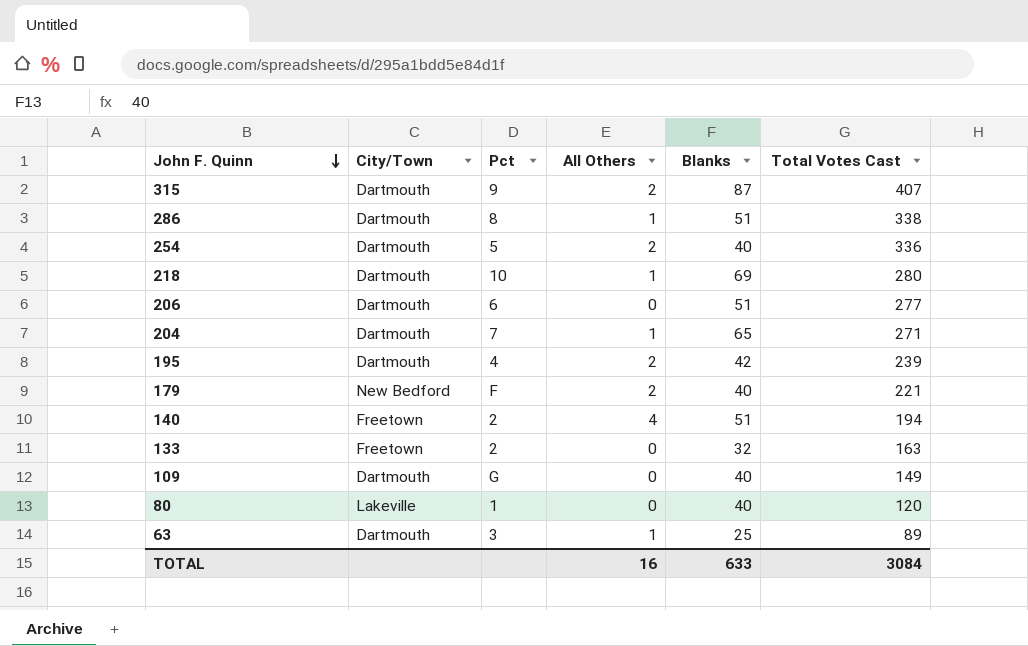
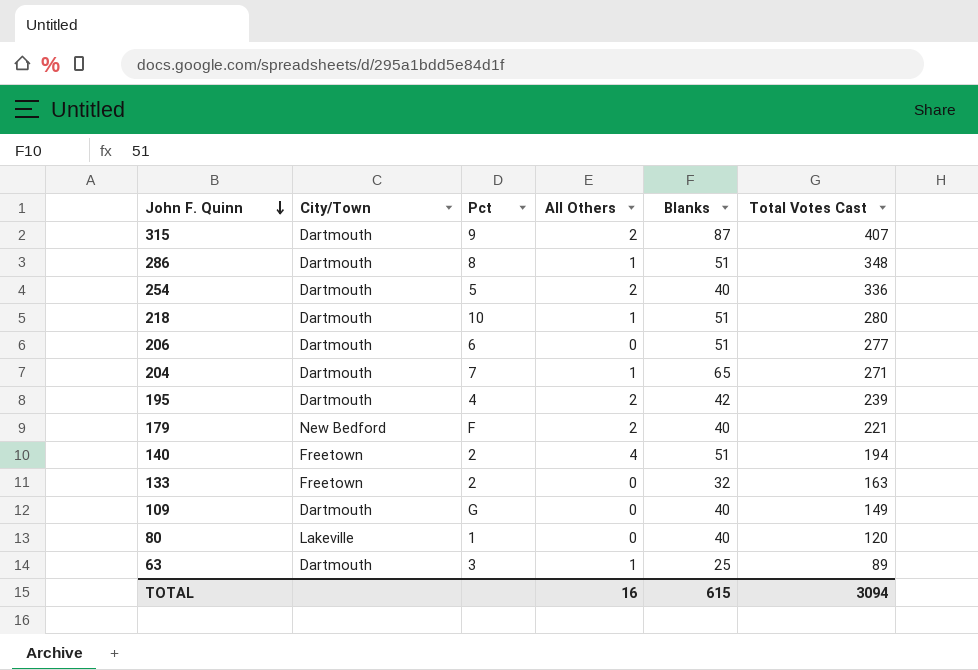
286 | Total Votes Cast: 338 -> 348
218 | Blanks: 69 -> 51
TOTAL | Blanks: 633 -> 615
TOTAL | Total Votes Cast: 3084 -> 3094

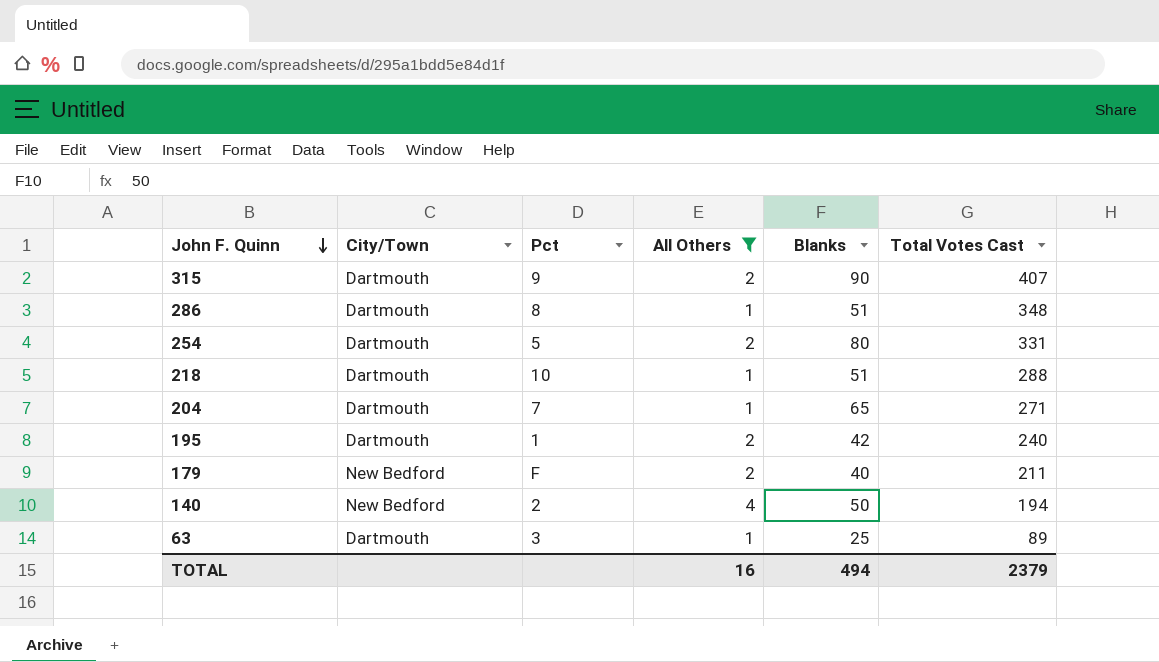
filter: none -> All Others != 0
315 | Blanks: 87 -> 90
254 | Blanks: 40 -> 80
254 | Total Votes Cast: 336 -> 331
218 | Total Votes Cast: 280 -> 288
195 | Pct: 4 -> 1
195 | Total Votes Cast: 239 -> 240
179 | Total Votes Cast: 221 -> 211
140 | City/Town: Freetown -> New Bedford
140 | Blanks: 51 -> 50
TOTAL | Blanks: 615 -> 494
TOTAL | Total Votes Cast: 3094 -> 2379

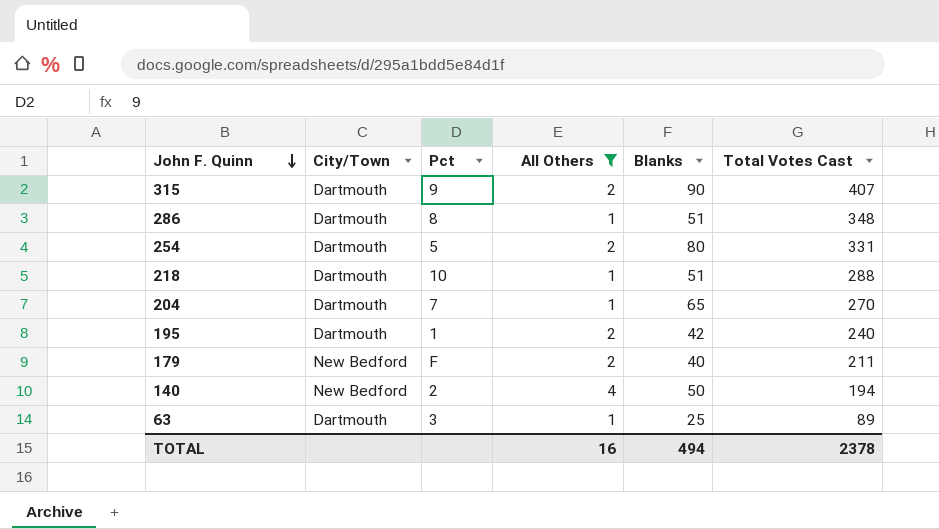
204 | Total Votes Cast: 271 -> 270
TOTAL | Total Votes Cast: 2379 -> 2378

